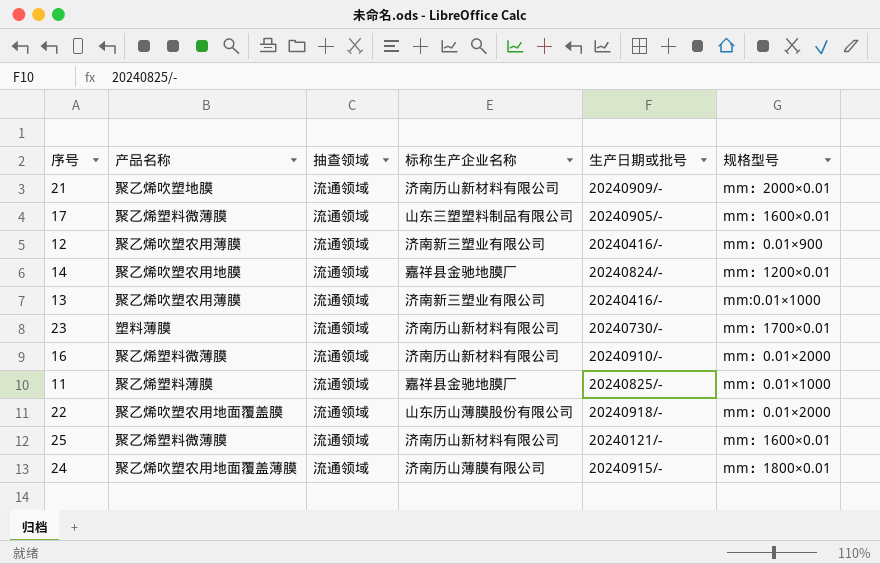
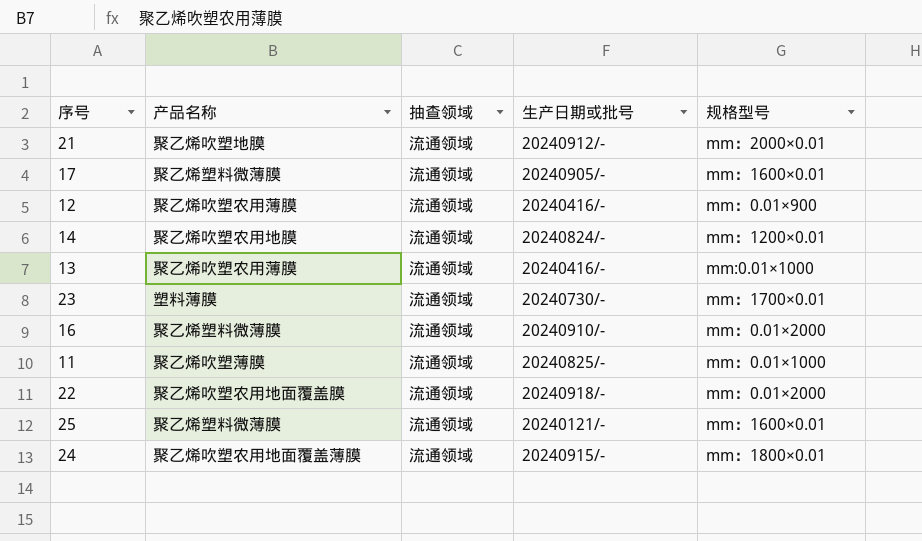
column 标称生产企业名称 | position: 4 -> none
21 | 生产日期或批号: 20240909/- -> 20240912/-
11 | 产品名称: 聚乙烯塑料薄膜 -> 聚乙烯吹塑薄膜

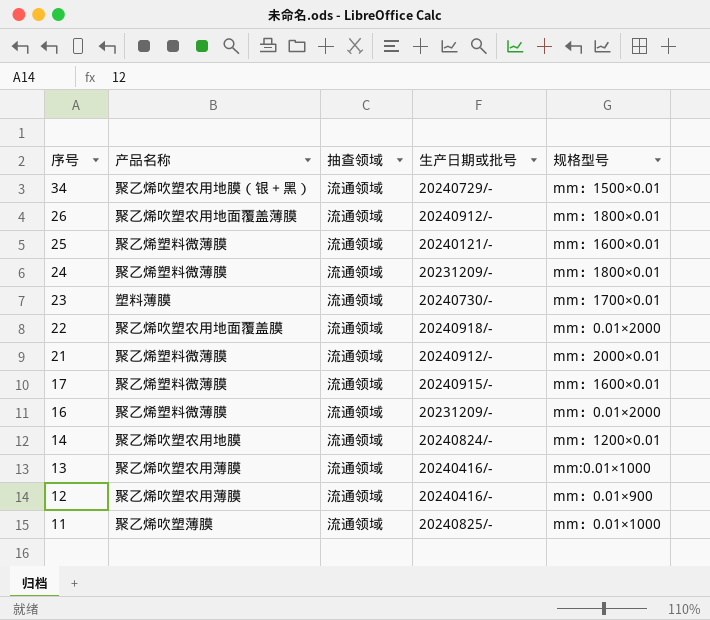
row order: none -> 序号 descending
row 34: none -> 聚乙烯吹塑农用地膜（银＋黑） | 流通领域 | 20240729/- | mm：1500×0.01
row 26: none -> 聚乙烯吹塑农用地面覆盖薄膜 | 流通领域 | 20240912/- | mm：1800×0.01
24 | 产品名称: 聚乙烯吹塑农用地面覆盖薄膜 -> 聚乙烯塑料微薄膜
24 | 生产日期或批号: 20240915/- -> 20231209/-
21 | 产品名称: 聚乙烯吹塑地膜 -> 聚乙烯塑料微薄膜
17 | 生产日期或批号: 20240905/- -> 20240915/-
16 | 生产日期或批号: 20240910/- -> 20231209/-

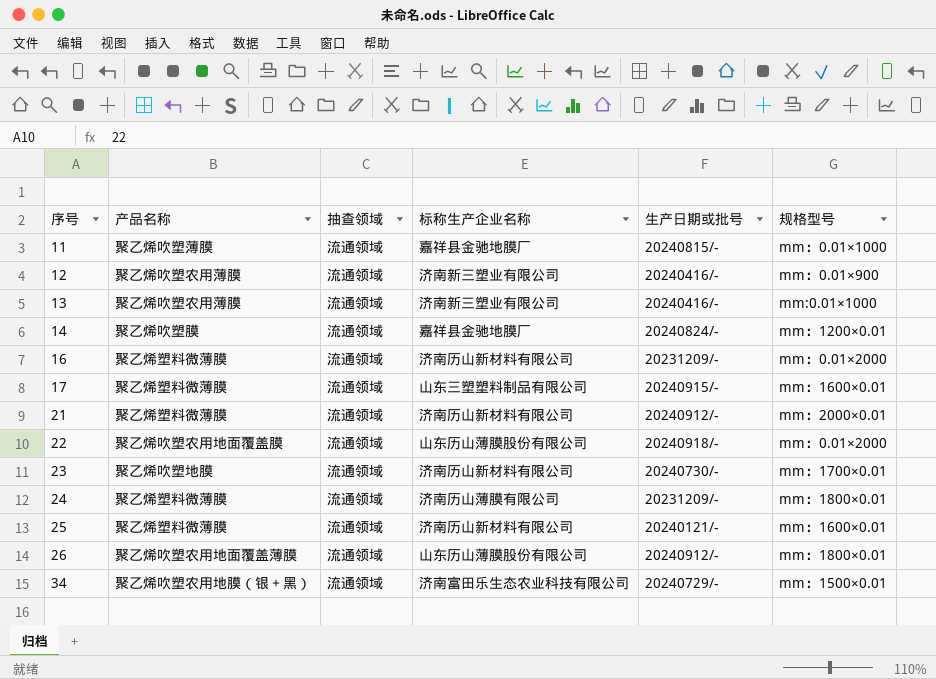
row order: 序号 descending -> 序号 ascending
column 标称生产企业名称 | position: none -> 4
11 | 生产日期或批号: 20240825/- -> 20240815/-
14 | 产品名称: 聚乙烯吹塑农用地膜 -> 聚乙烯吹塑膜
23 | 产品名称: 塑料薄膜 -> 聚乙烯吹塑地膜

